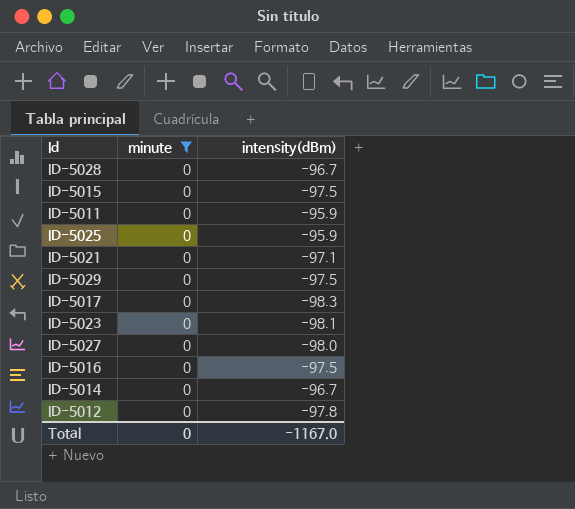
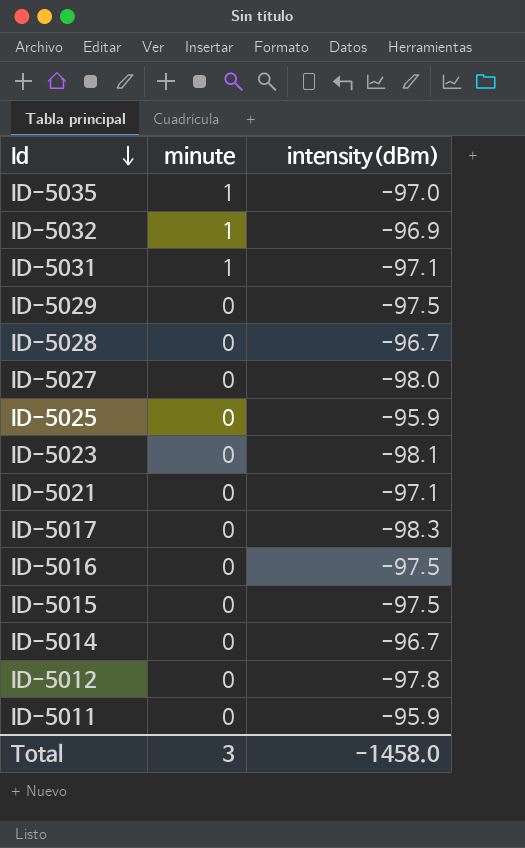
filter: minute = 0 -> none
row order: none -> Id descending
Total | minute: 0 -> 3
Total | intensity(dBm): -1167.0 -> -1458.0

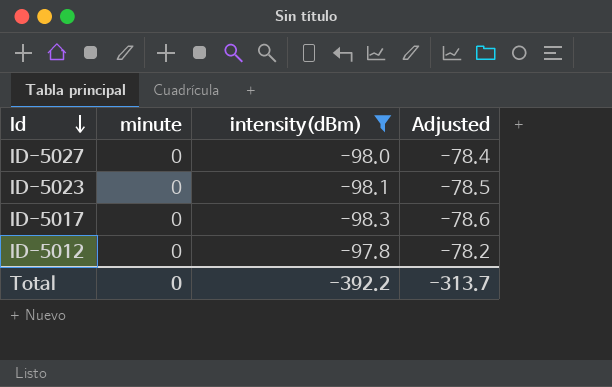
filter: none -> intensity(dBm) <= -97.8
column Adjusted | formula: none -> [intensity(dBm)] * 0.8
Total | minute: 3 -> 0
Total | intensity(dBm): -1458.0 -> -392.2

